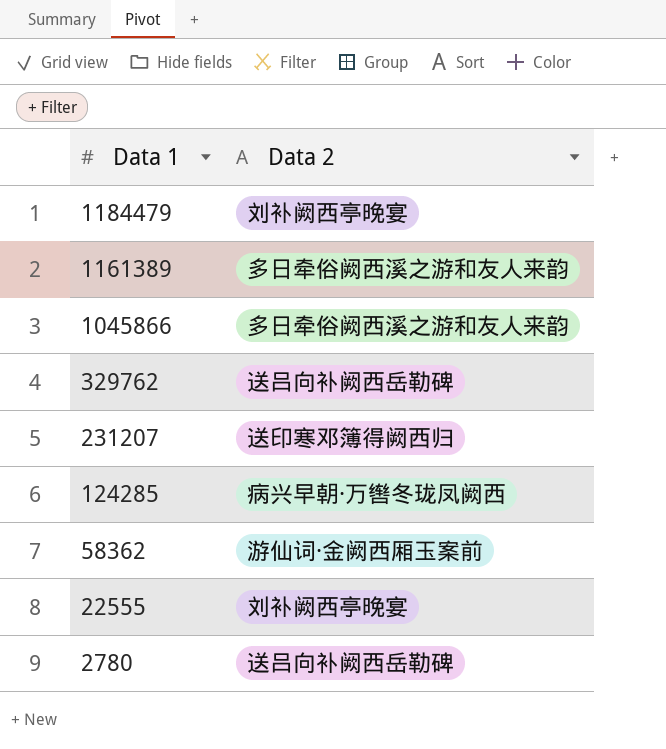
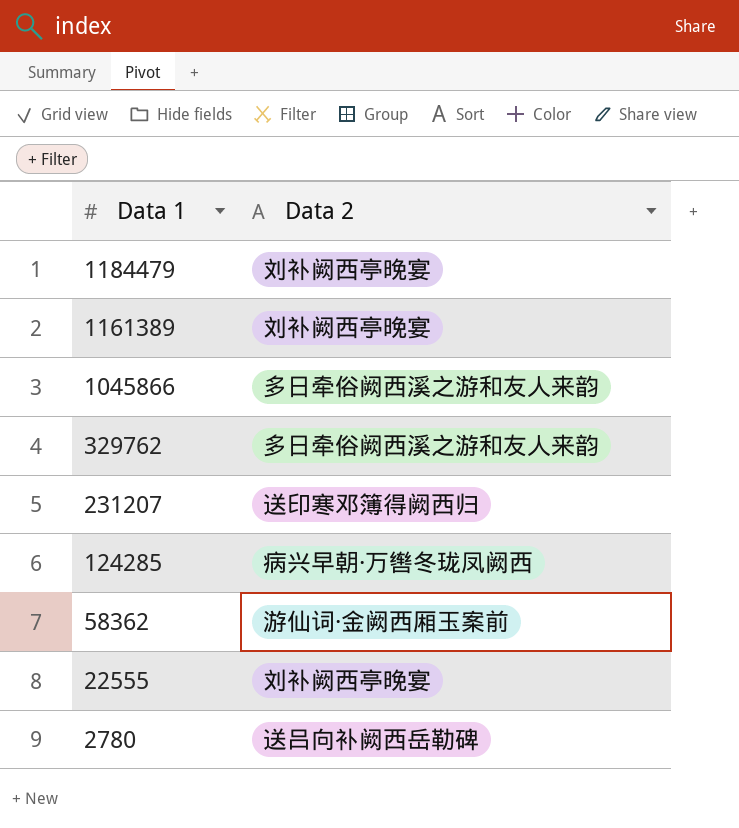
1161389 | Data 2: 多日牵俗阙西溪之游和友人来韵 -> 刘补阙西亭晚宴
329762 | Data 2: 送吕向补阙西岳勒碑 -> 多日牵俗阙西溪之游和友人来韵

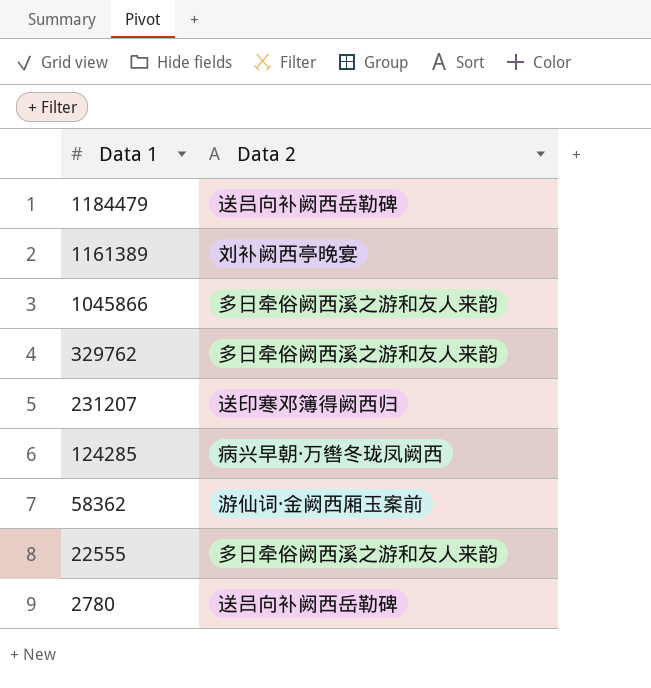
1184479 | Data 2: 刘补阙西亭晚宴 -> 送吕向补阙西岳勒碑
22555 | Data 2: 刘补阙西亭晚宴 -> 多日牵俗阙西溪之游和友人来韵

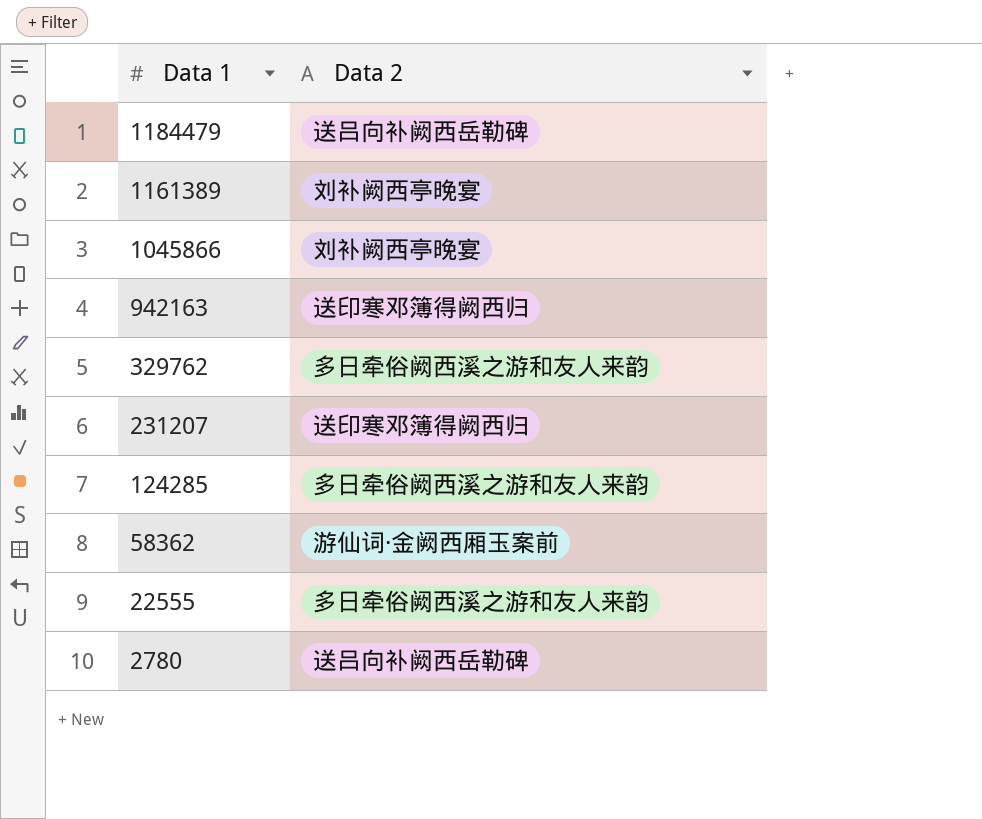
1045866 | Data 2: 多日牵俗阙西溪之游和友人来韵 -> 刘补阙西亭晚宴
row 942163: none -> 送印寒邓簿得阙西归
124285 | Data 2: 病兴早朝·万辔冬珑凤阙西 -> 多日牵俗阙西溪之游和友人来韵

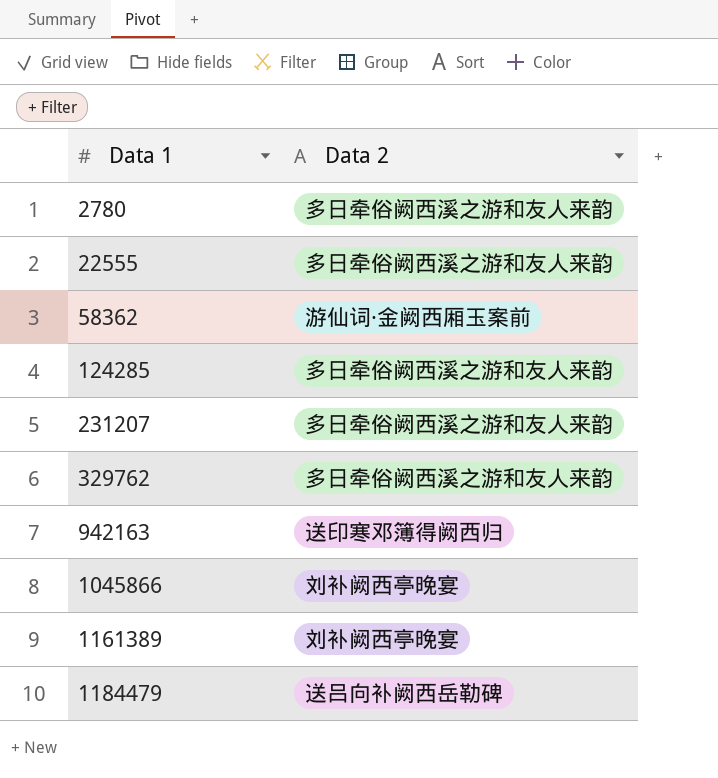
row order: Data 1 descending -> Data 1 ascending
2780 | Data 2: 送吕向补阙西岳勒碑 -> 多日牵俗阙西溪之游和友人来韵
231207 | Data 2: 送印寒邓簿得阙西归 -> 多日牵俗阙西溪之游和友人来韵

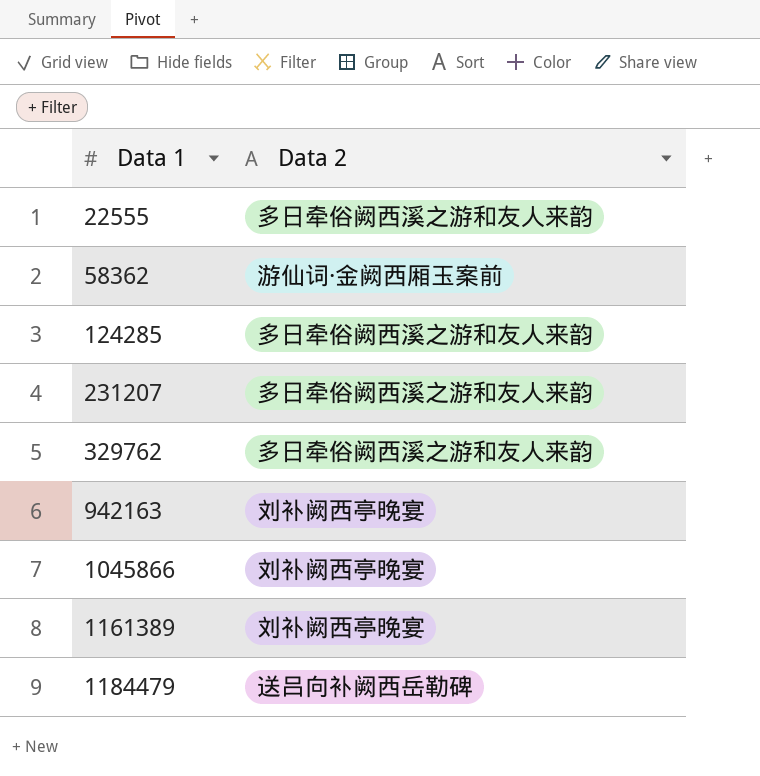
row 2780: 多日牵俗阙西溪之游和友人来韵 -> none
942163 | Data 2: 送印寒邓簿得阙西归 -> 刘补阙西亭晚宴

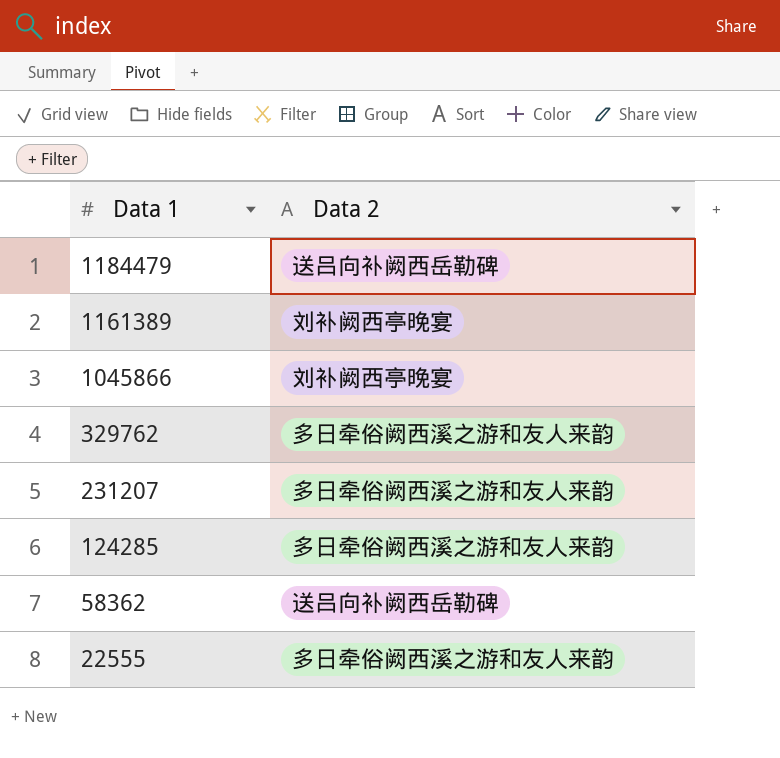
row order: Data 1 ascending -> Data 1 descending
row 942163: 刘补阙西亭晚宴 -> none
58362 | Data 2: 游仙词·金阙西厢玉案前 -> 送吕向补阙西岳勒碑

